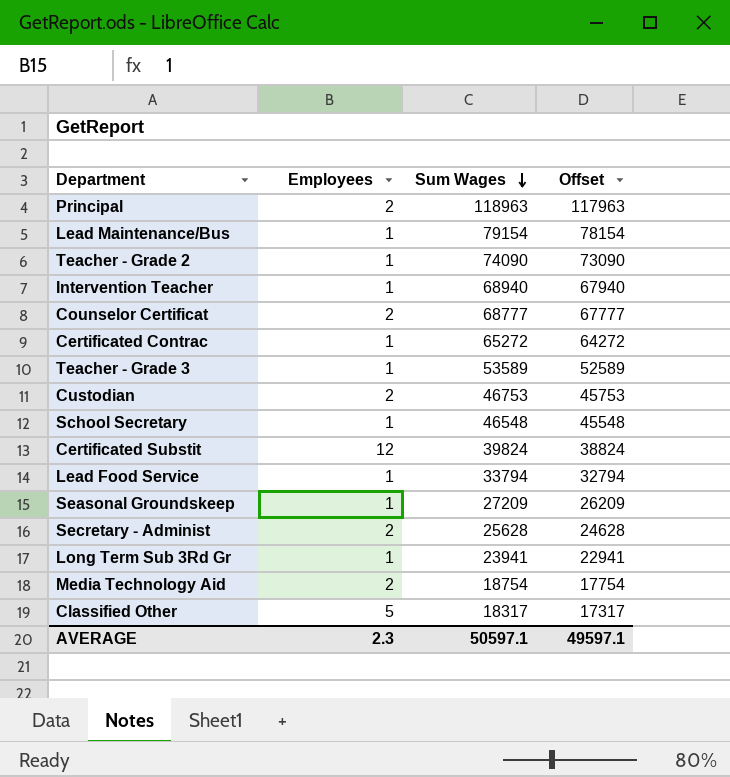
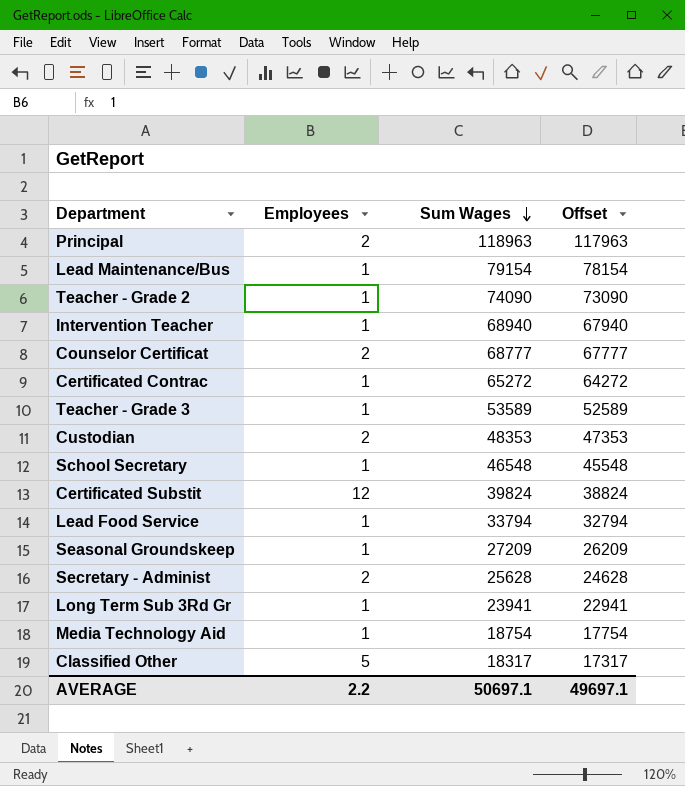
Custodian | Sum Wages: 46753 -> 48353
Custodian | Offset: 45753 -> 47353
Media Technology Aid | Employees: 2 -> 1
AVERAGE | Employees: 2.3 -> 2.2
AVERAGE | Sum Wages: 50597.1 -> 50697.1
AVERAGE | Offset: 49597.1 -> 49697.1

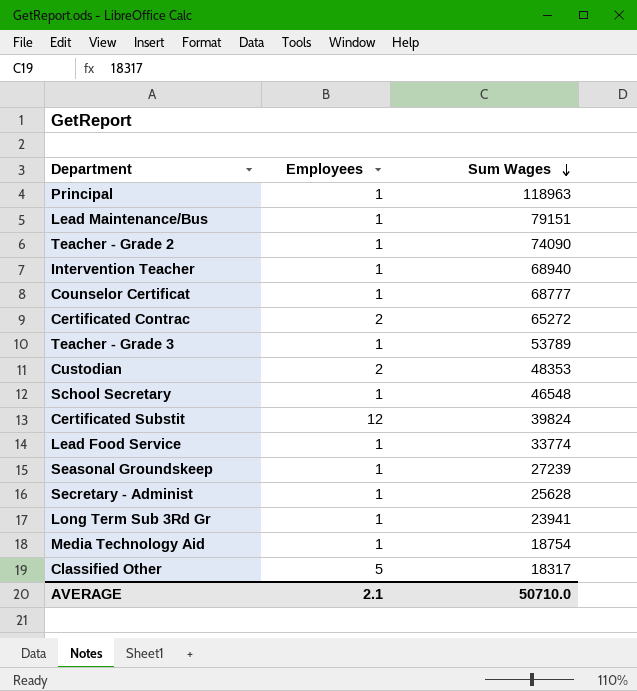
column Offset | formula: [Sum Wages] - 1000 -> none
Principal | Employees: 2 -> 1
Lead Maintenance/Bus | Sum Wages: 79154 -> 79151
Counselor Certificat | Employees: 2 -> 1
Certificated Contrac | Employees: 1 -> 2
Teacher - Grade 3 | Sum Wages: 53589 -> 53789
Lead Food Service | Sum Wages: 33794 -> 33774
Seasonal Groundskeep | Sum Wages: 27209 -> 27239
Secretary - Administ | Employees: 2 -> 1
AVERAGE | Employees: 2.2 -> 2.1
AVERAGE | Sum Wages: 50697.1 -> 50710.0

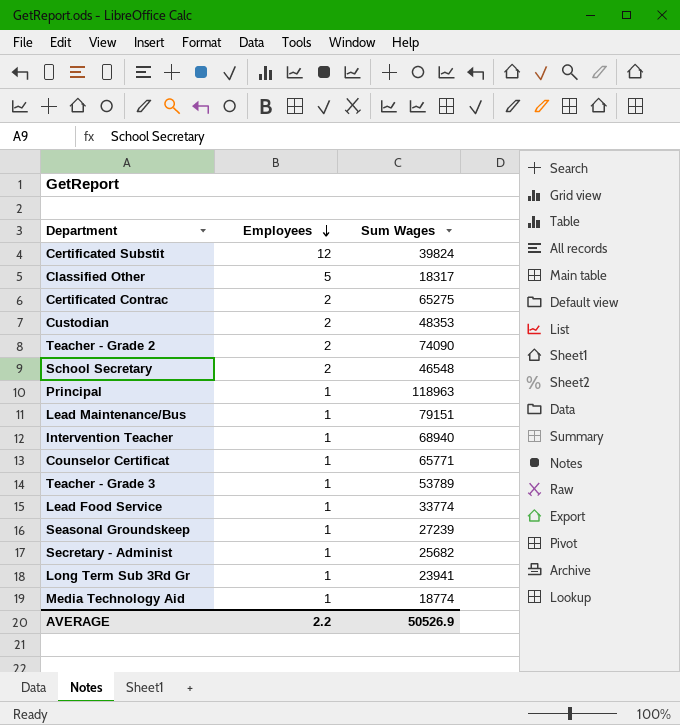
row order: Sum Wages descending -> Employees descending
Certificated Contrac | Sum Wages: 65272 -> 65275
Teacher - Grade 2 | Employees: 1 -> 2
School Secretary | Employees: 1 -> 2
Counselor Certificat | Sum Wages: 68777 -> 65771
Secretary - Administ | Sum Wages: 25628 -> 25682
Media Technology Aid | Sum Wages: 18754 -> 18774
AVERAGE | Employees: 2.1 -> 2.2
AVERAGE | Sum Wages: 50710.0 -> 50526.9

